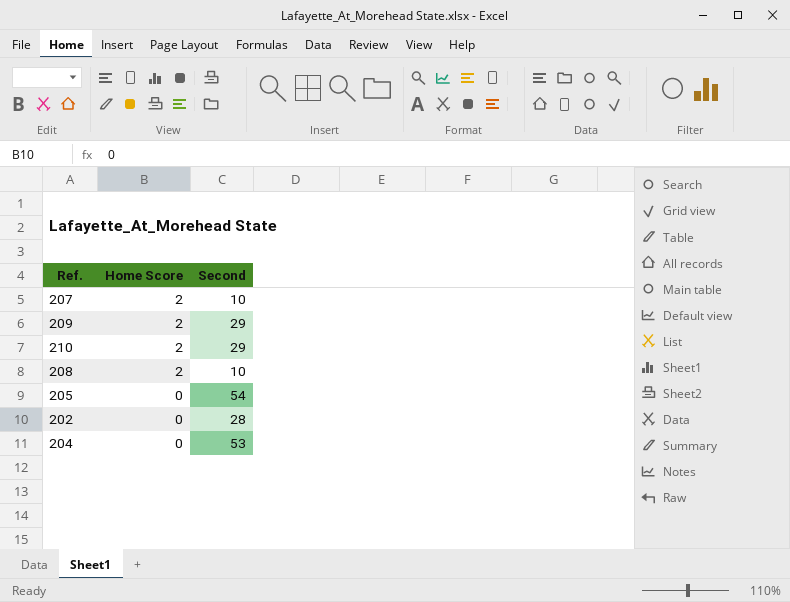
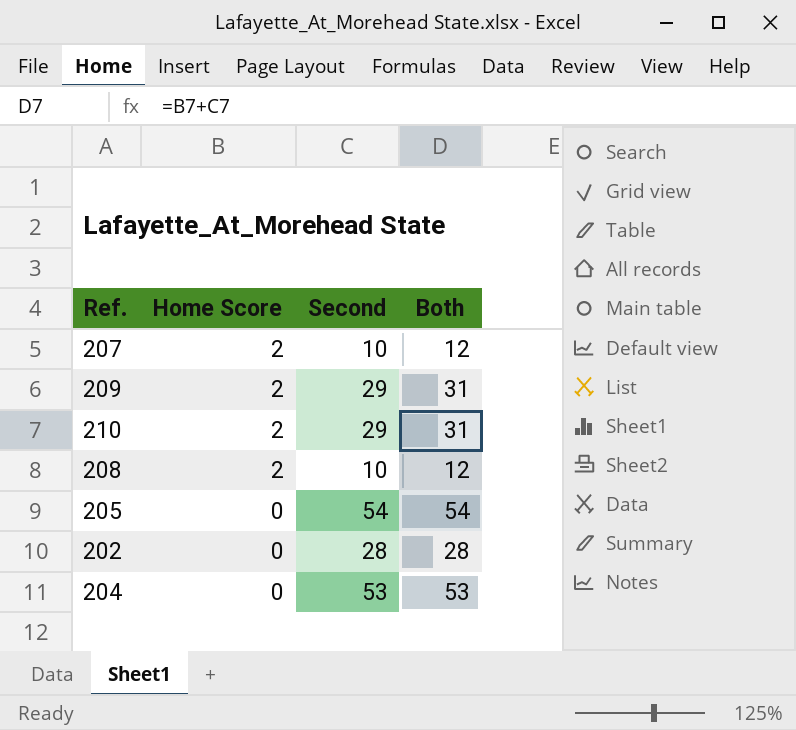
column Both | formula: none -> [Home Score] + [Second]

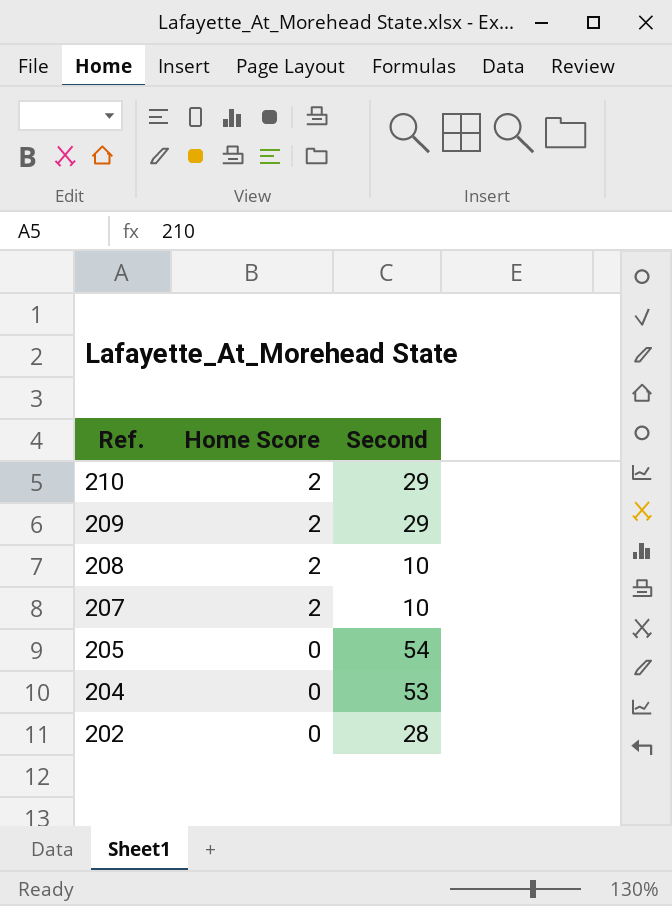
row order: Home Score descending -> Ref. descending
column Both | formula: [Home Score] + [Second] -> none

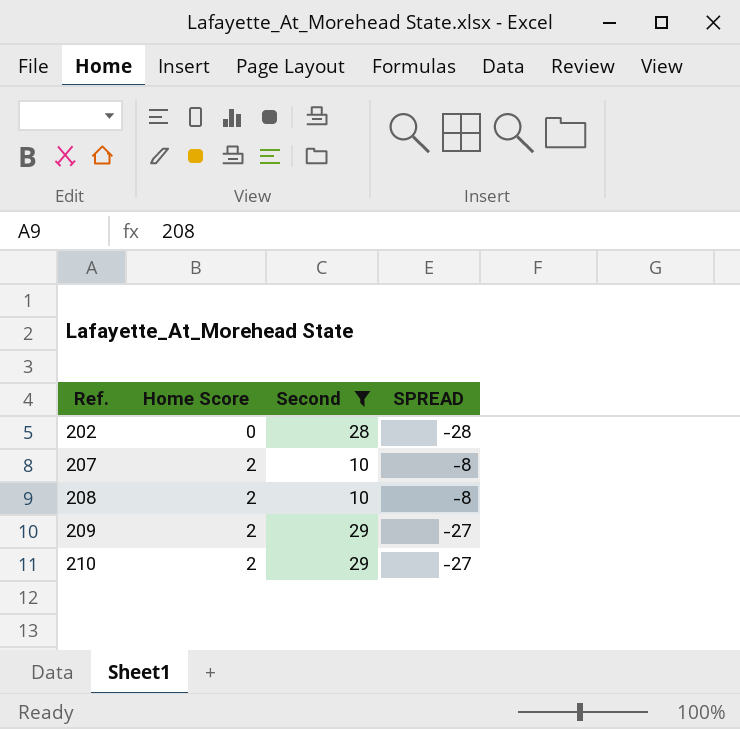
filter: none -> Second <= 29
row order: Ref. descending -> Ref. ascending
column SPREAD | formula: none -> [Home Score] - [Second]

